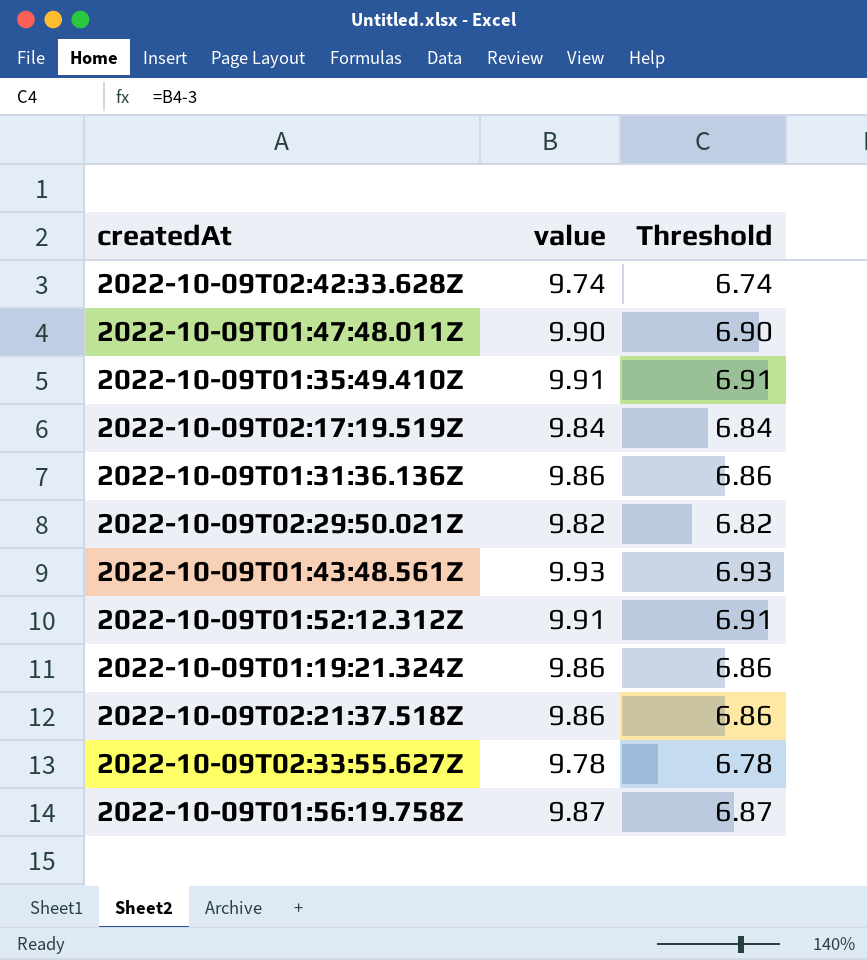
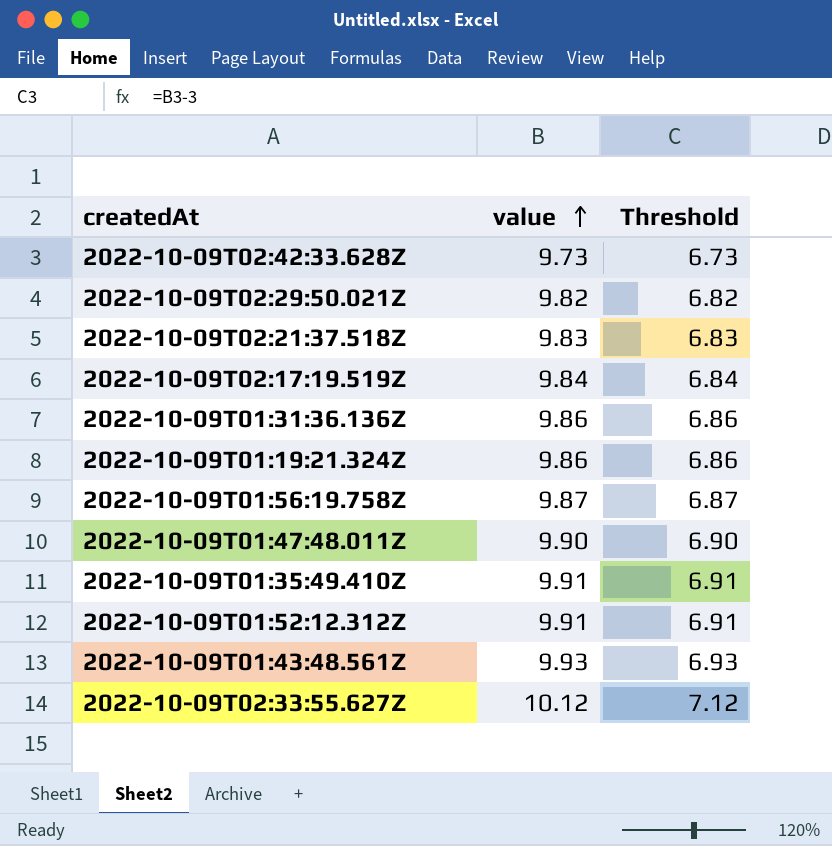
row order: none -> value ascending
2022-10-09T02:42:33.628Z | value: 9.74 -> 9.73
2022-10-09T02:42:33.628Z | Threshold: 6.74 -> 6.73
2022-10-09T02:21:37.518Z | value: 9.86 -> 9.83
2022-10-09T02:21:37.518Z | Threshold: 6.86 -> 6.83
2022-10-09T02:33:55.627Z | value: 9.78 -> 10.12
2022-10-09T02:33:55.627Z | Threshold: 6.78 -> 7.12

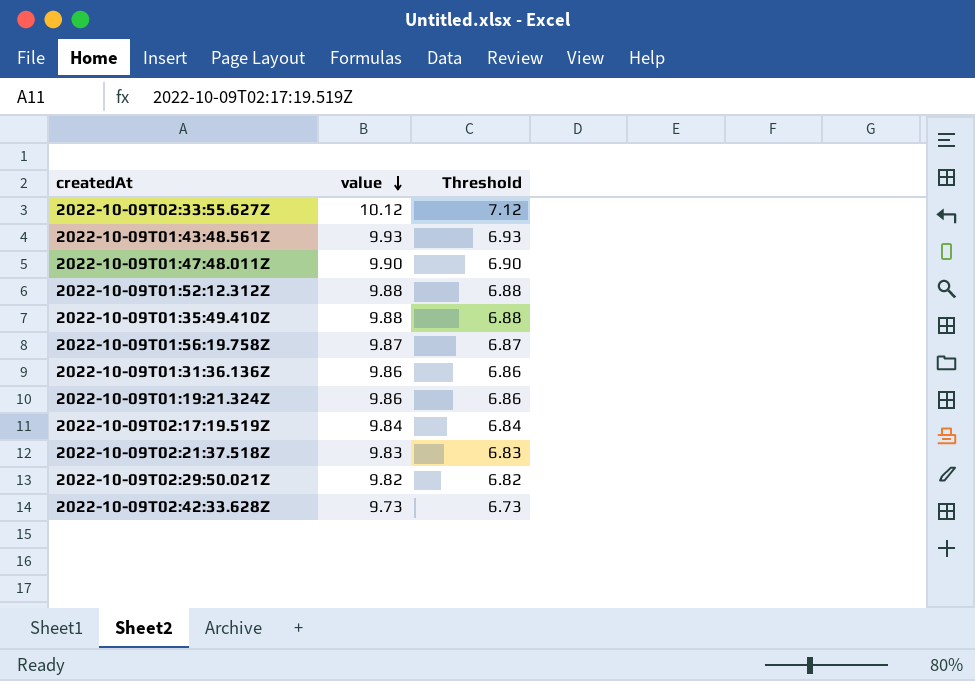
row order: value ascending -> value descending
2022-10-09T01:52:12.312Z | value: 9.91 -> 9.88
2022-10-09T01:52:12.312Z | Threshold: 6.91 -> 6.88
2022-10-09T01:35:49.410Z | value: 9.91 -> 9.88
2022-10-09T01:35:49.410Z | Threshold: 6.91 -> 6.88

